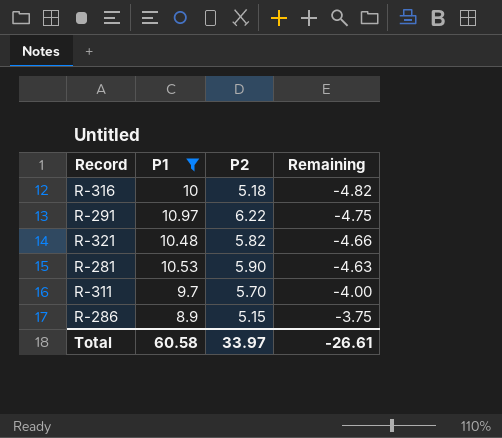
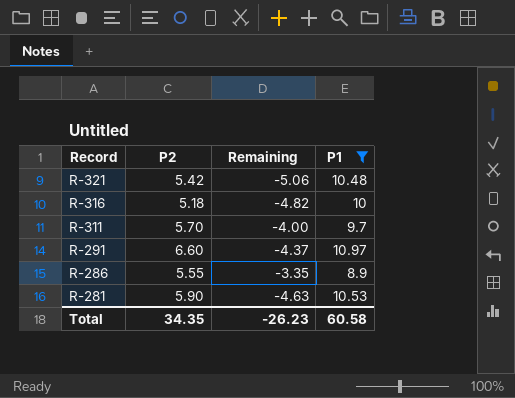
row order: Remaining ascending -> Record descending
column P1 | position: 2 -> 4
R-321 | P2: 5.82 -> 5.42
R-321 | Remaining: -4.66 -> -5.06
R-291 | P2: 6.22 -> 6.60
R-291 | Remaining: -4.75 -> -4.37
R-286 | P2: 5.15 -> 5.55
R-286 | Remaining: -3.75 -> -3.35
Total | P2: 33.97 -> 34.35
Total | Remaining: -26.61 -> -26.23

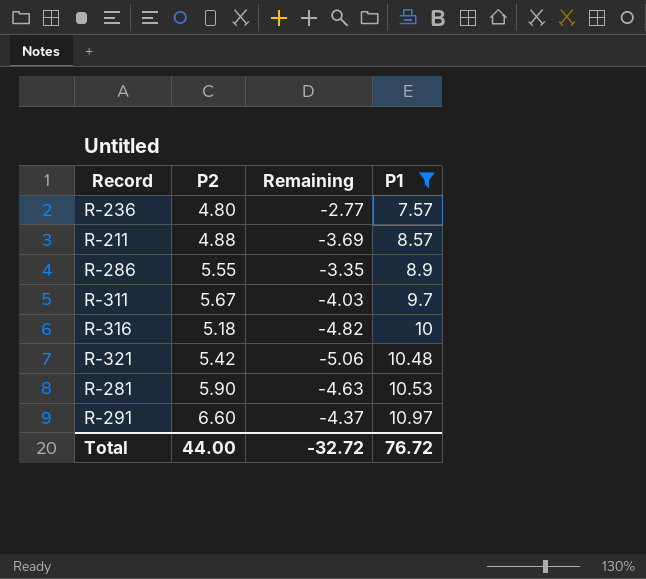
row order: Record descending -> P1 ascending
row R-236: none -> 4.80 | -2.77 | 7.57
row R-211: none -> 4.88 | -3.69 | 8.57
R-311 | P2: 5.70 -> 5.67
R-311 | Remaining: -4.00 -> -4.03
Total | P2: 34.35 -> 44.00
Total | Remaining: -26.23 -> -32.72
Total | P1: 60.58 -> 76.72

